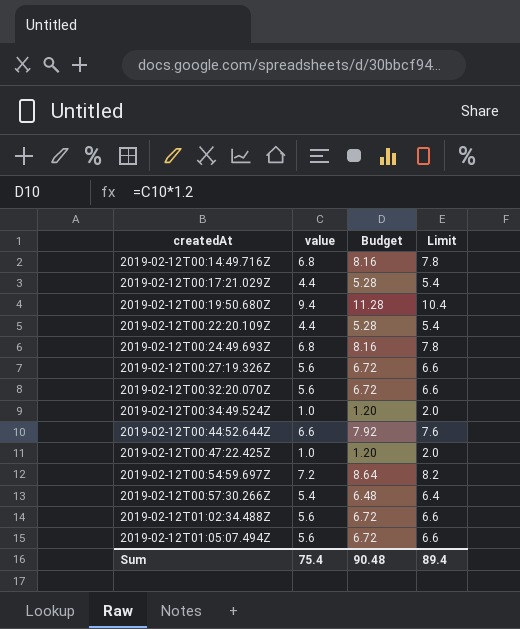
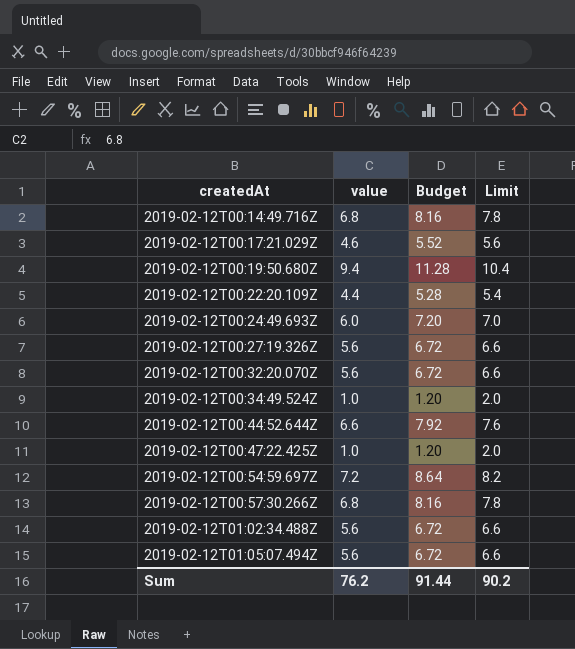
2019-02-12T00:17:21.029Z | value: 4.4 -> 4.6
2019-02-12T00:17:21.029Z | Budget: 5.28 -> 5.52
2019-02-12T00:17:21.029Z | Limit: 5.4 -> 5.6
2019-02-12T00:24:49.693Z | value: 6.8 -> 6.0
2019-02-12T00:24:49.693Z | Budget: 8.16 -> 7.20
2019-02-12T00:24:49.693Z | Limit: 7.8 -> 7.0
2019-02-12T00:57:30.266Z | value: 5.4 -> 6.8
2019-02-12T00:57:30.266Z | Budget: 6.48 -> 8.16
2019-02-12T00:57:30.266Z | Limit: 6.4 -> 7.8
Sum | value: 75.4 -> 76.2
Sum | Budget: 90.48 -> 91.44
Sum | Limit: 89.4 -> 90.2

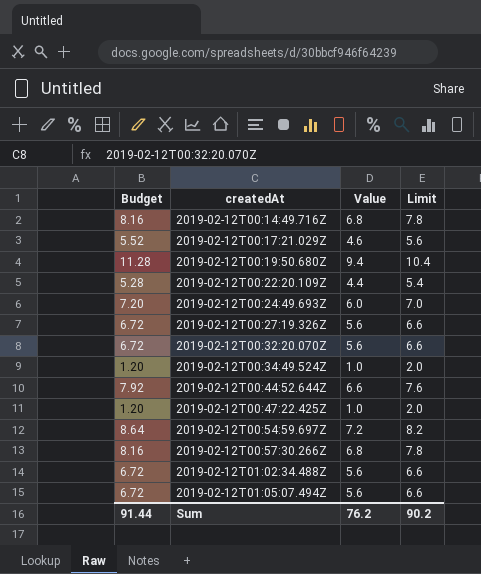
column Budget | position: 3 -> 1
column name: value -> Value

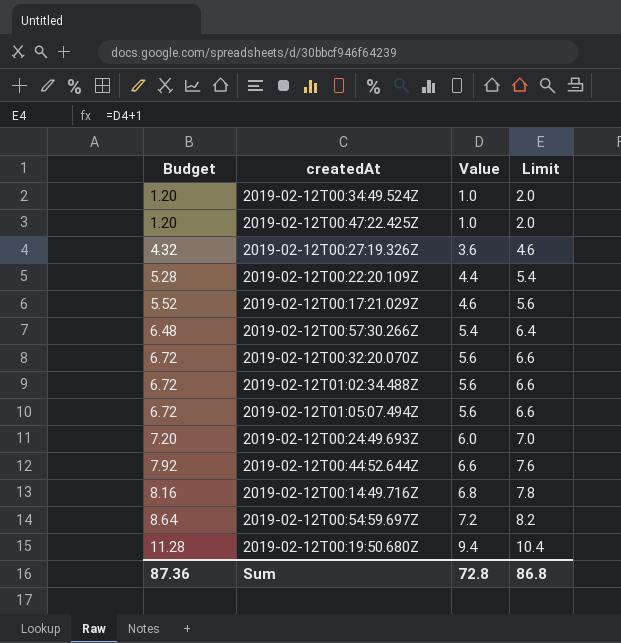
row order: createdAt ascending -> Budget ascending
2019-02-12T00:27:19.326Z | Budget: 6.72 -> 4.32
2019-02-12T00:27:19.326Z | Value: 5.6 -> 3.6
2019-02-12T00:27:19.326Z | Limit: 6.6 -> 4.6
2019-02-12T00:57:30.266Z | Budget: 8.16 -> 6.48
2019-02-12T00:57:30.266Z | Value: 6.8 -> 5.4
2019-02-12T00:57:30.266Z | Limit: 7.8 -> 6.4
Sum | Budget: 91.44 -> 87.36
Sum | Value: 76.2 -> 72.8
Sum | Limit: 90.2 -> 86.8

